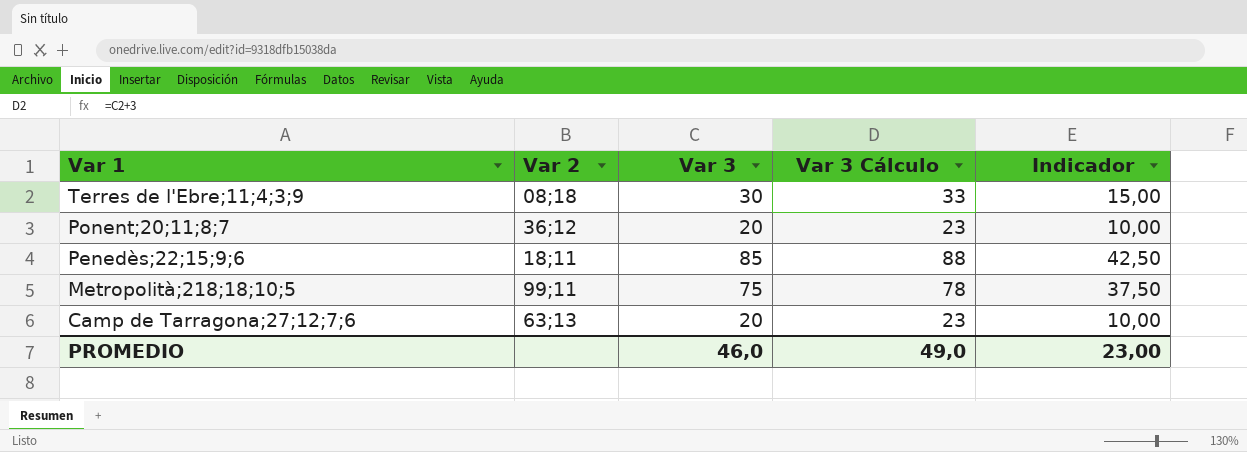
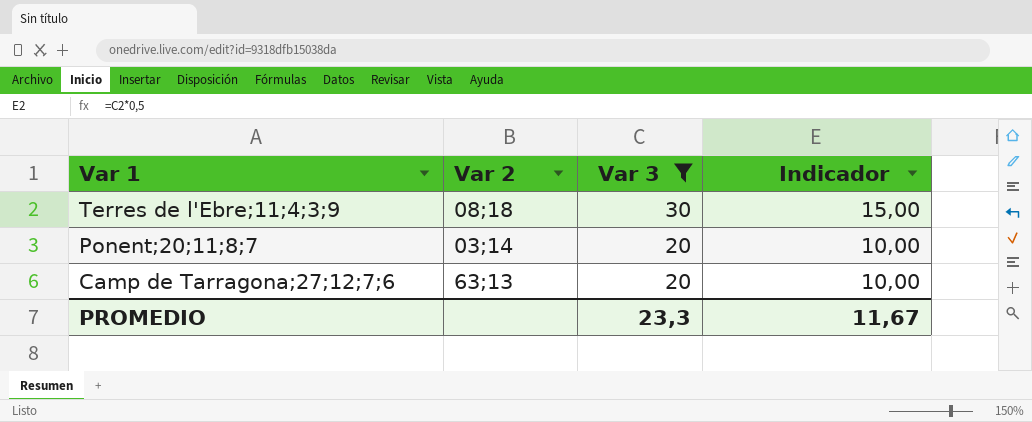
filter: none -> Var 3 <= 30
column Var 3 Cálculo | formula: [Var 3] + 3 -> none
Ponent;20;11;8;7 | Var 2: 36;12 -> 03;14
PROMEDIO | Var 3: 46,0 -> 23,3
PROMEDIO | Indicador: 23,00 -> 11,67

